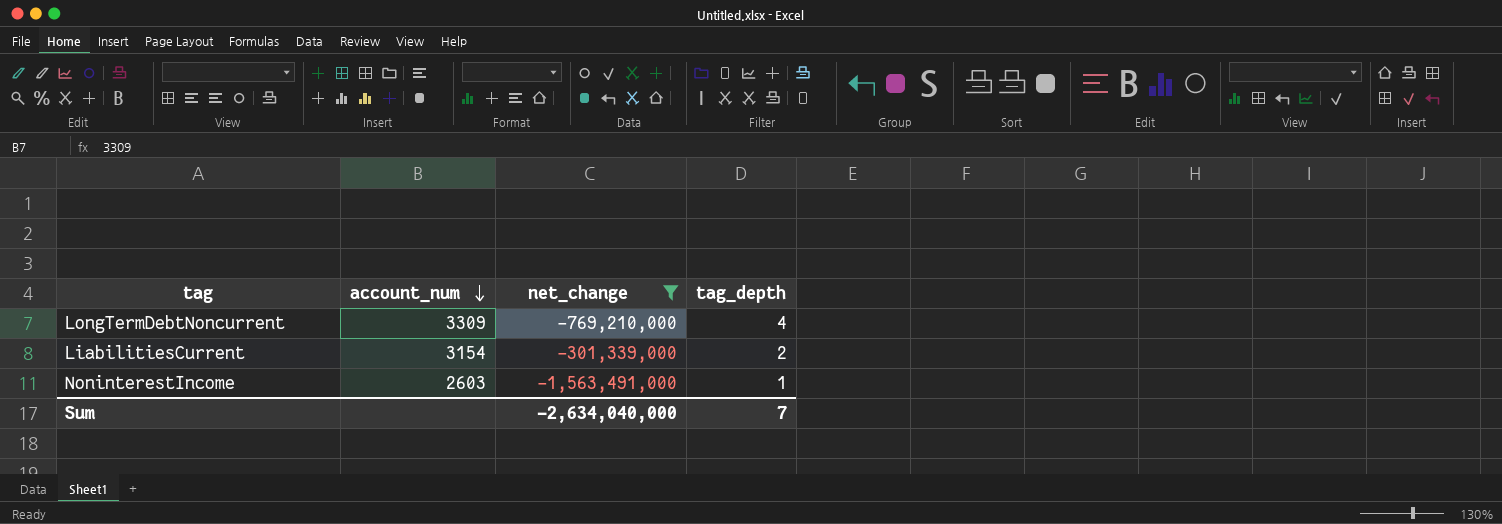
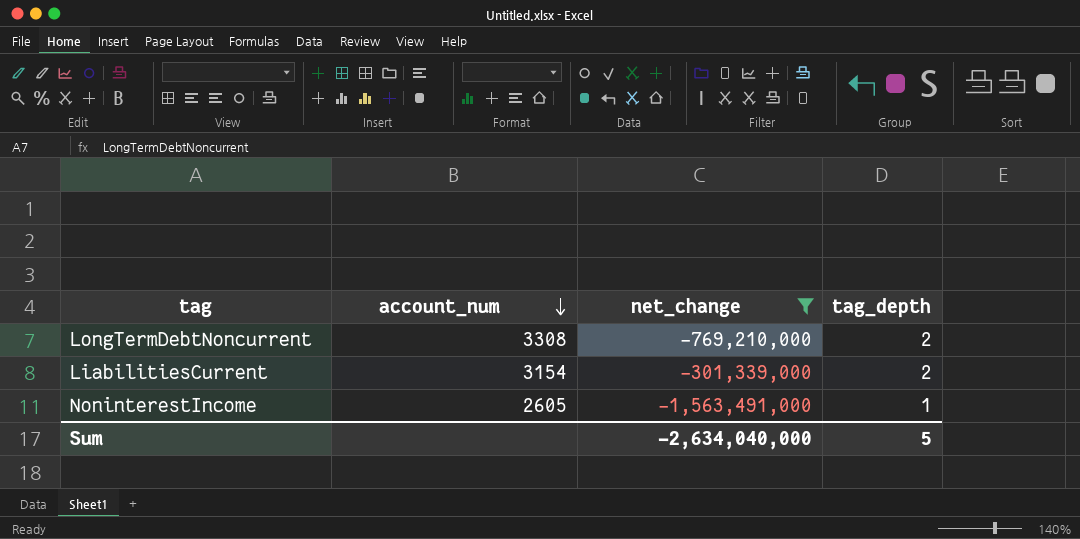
LongTermDebtNoncurrent | account_num: 3309 -> 3308
LongTermDebtNoncurrent | tag_depth: 4 -> 2
NoninterestIncome | account_num: 2603 -> 2605
Sum | tag_depth: 7 -> 5

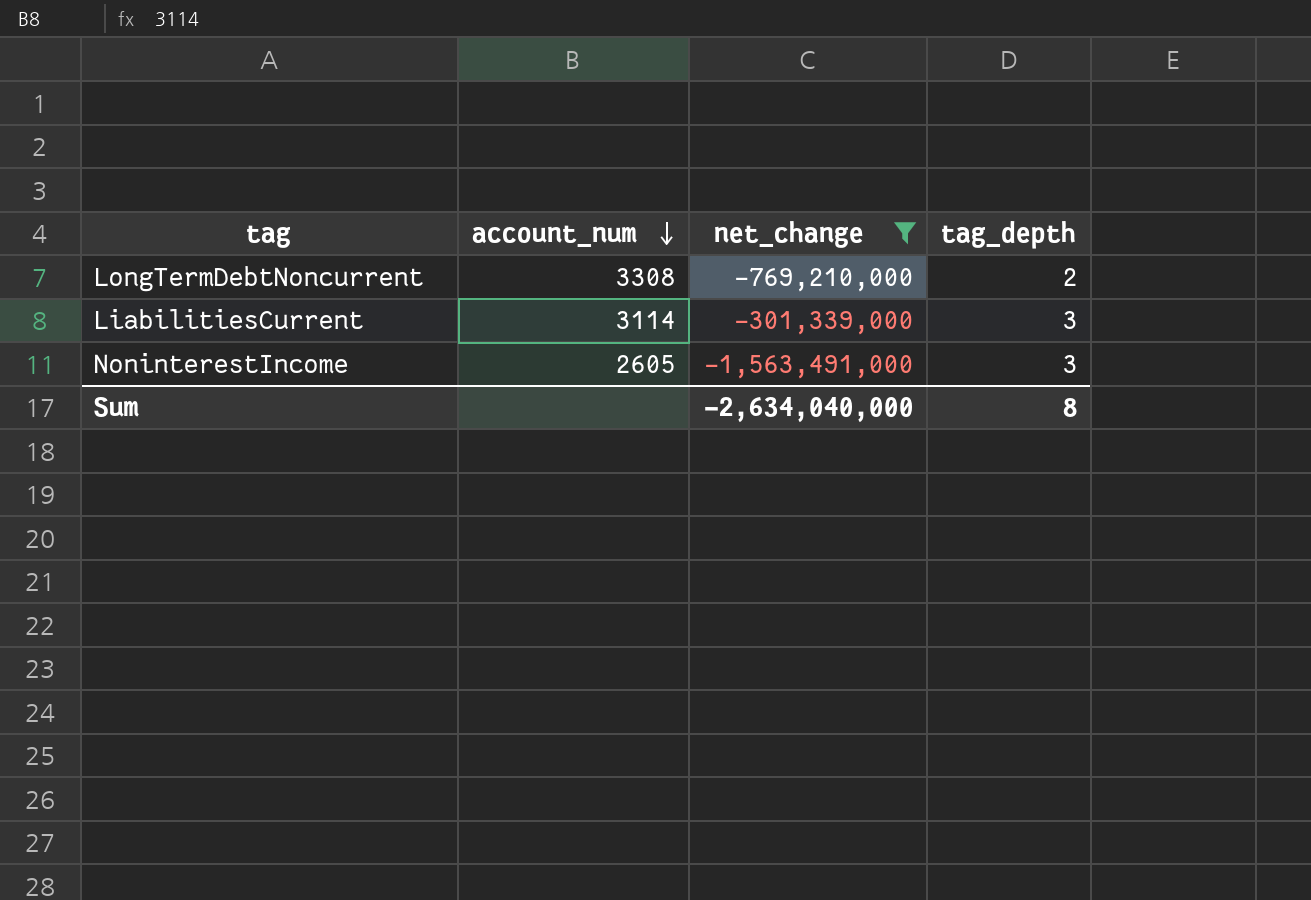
LiabilitiesCurrent | account_num: 3154 -> 3114
LiabilitiesCurrent | tag_depth: 2 -> 3
NoninterestIncome | tag_depth: 1 -> 3
Sum | tag_depth: 5 -> 8

